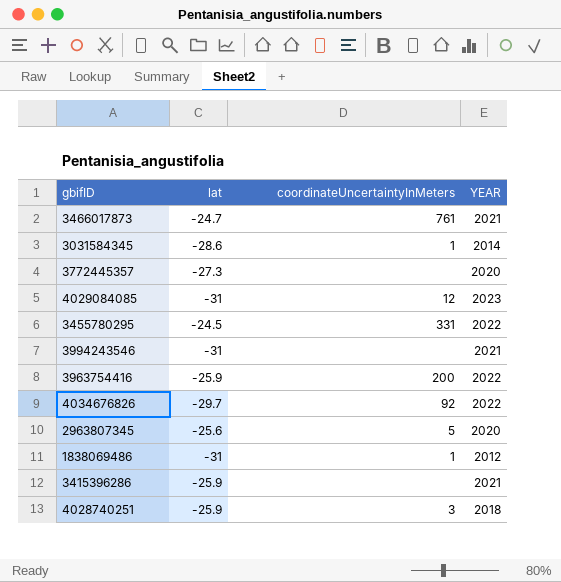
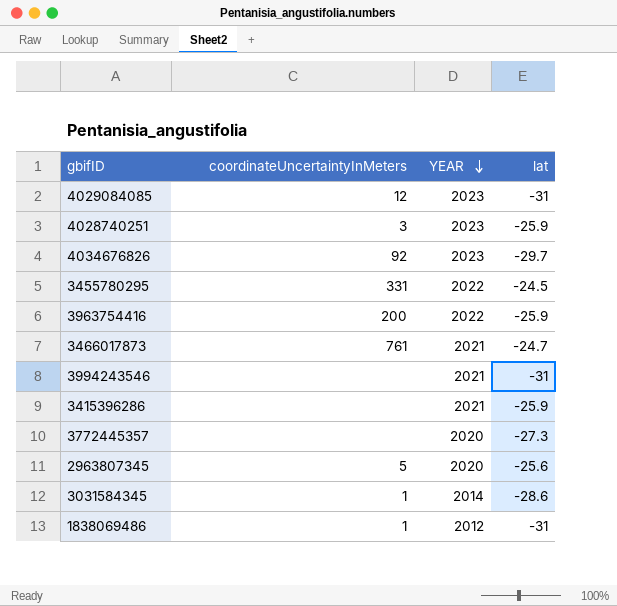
row order: none -> YEAR descending
column lat | position: 2 -> 4
4028740251 | YEAR: 2018 -> 2023
4034676826 | YEAR: 2022 -> 2023

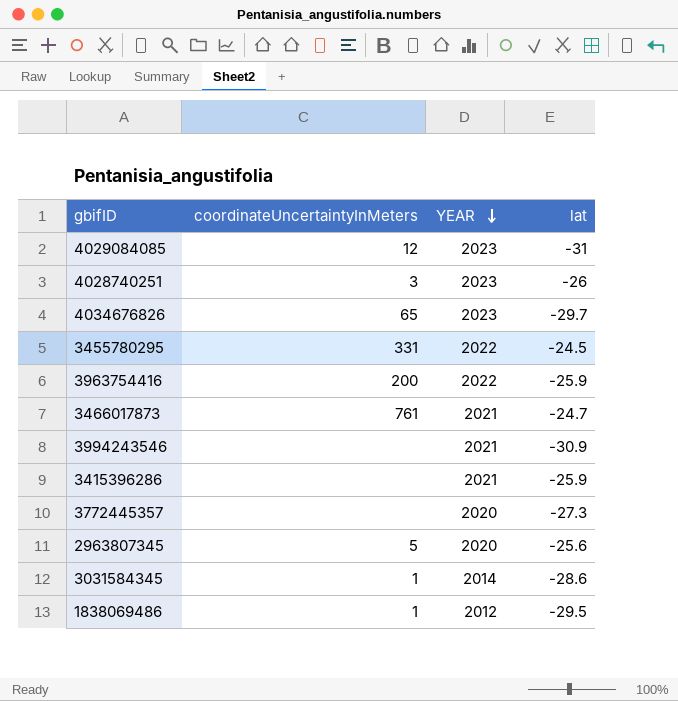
4028740251 | lat: -25.9 -> -26
4034676826 | coordinateUncertaintyInMeters: 92 -> 65
3994243546 | lat: -31 -> -30.9
1838069486 | lat: -31 -> -29.5

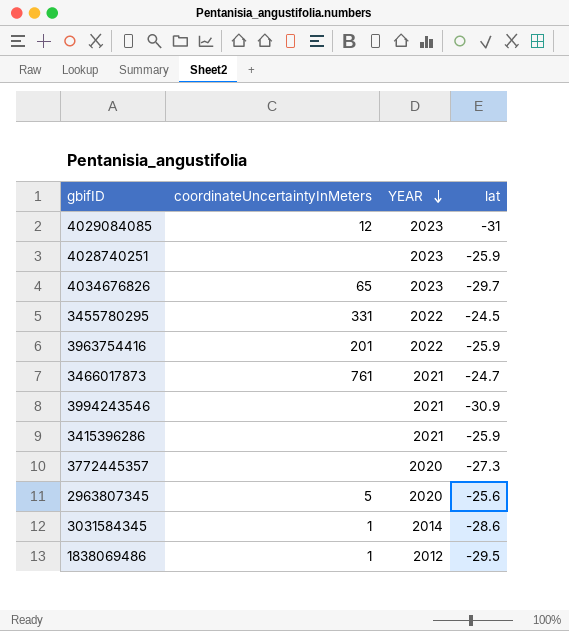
4028740251 | coordinateUncertaintyInMeters: 3 -> none
4028740251 | lat: -26 -> -25.9
3963754416 | coordinateUncertaintyInMeters: 200 -> 201

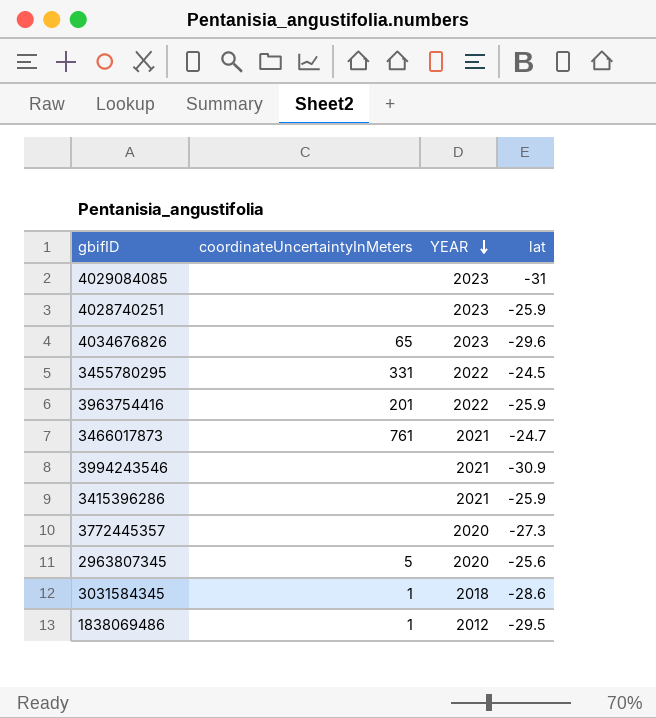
4029084085 | coordinateUncertaintyInMeters: 12 -> none
4034676826 | lat: -29.7 -> -29.6
3031584345 | YEAR: 2014 -> 2018

